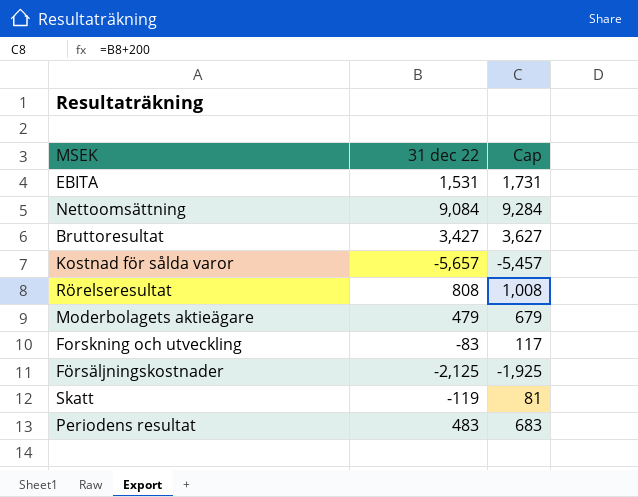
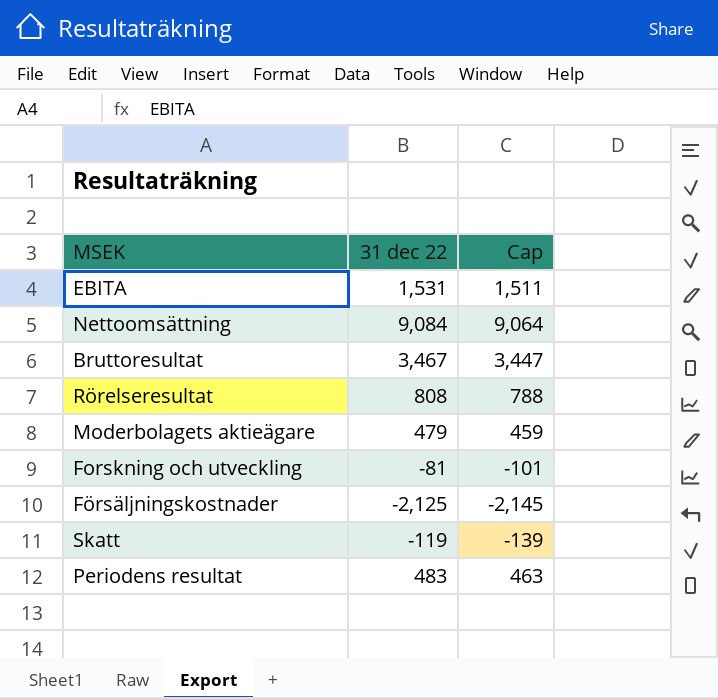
column Cap | formula: [31 dec 22] + 200 -> [31 dec 22] - 20
row Kostnad för sålda varor: -5,657 | -5,457 -> none
Bruttoresultat | 31 dec 22: 3,427 -> 3,467
Forskning och utveckling | 31 dec 22: -83 -> -81

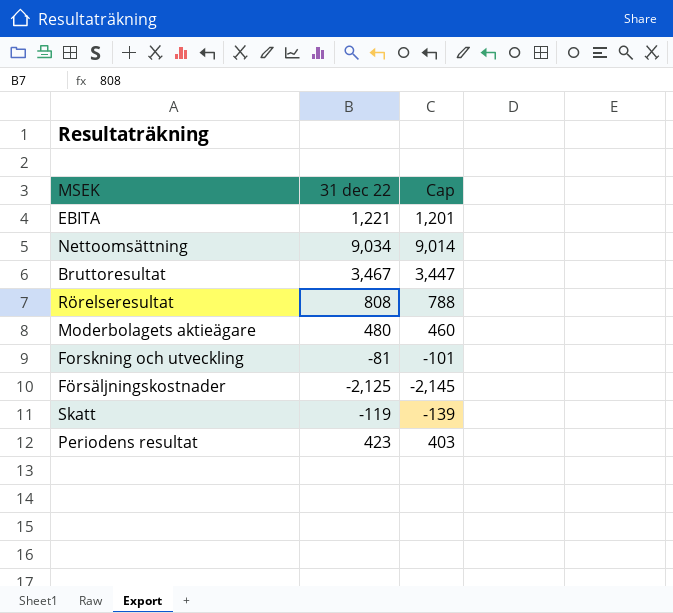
EBITA | 31 dec 22: 1,531 -> 1,221
EBITA | Cap: 1,511 -> 1,201
Nettoomsättning | 31 dec 22: 9,084 -> 9,034
Nettoomsättning | Cap: 9,064 -> 9,014
Moderbolagets aktieägare | 31 dec 22: 479 -> 480
Moderbolagets aktieägare | Cap: 459 -> 460
Periodens resultat | 31 dec 22: 483 -> 423
Periodens resultat | Cap: 463 -> 403

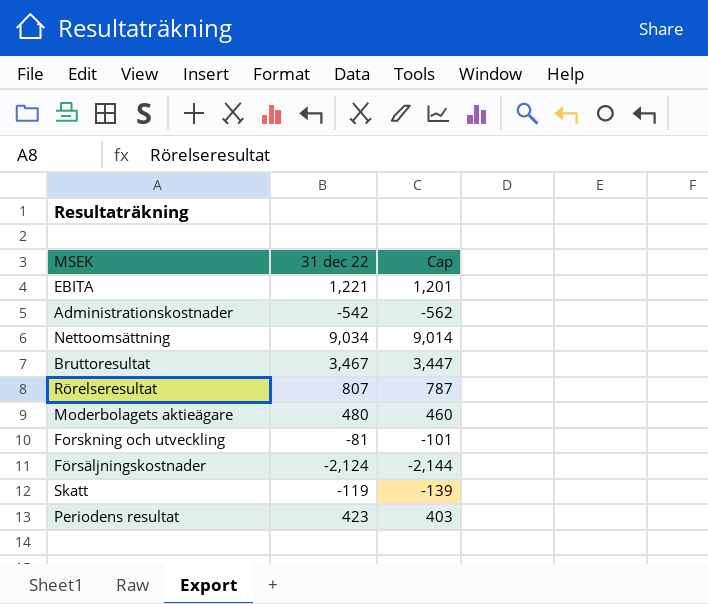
row Administrationskostnader: none -> -542 | -562
Rörelseresultat | 31 dec 22: 808 -> 807
Rörelseresultat | Cap: 788 -> 787
Försäljningskostnader | 31 dec 22: -2,125 -> -2,124
Försäljningskostnader | Cap: -2,145 -> -2,144

